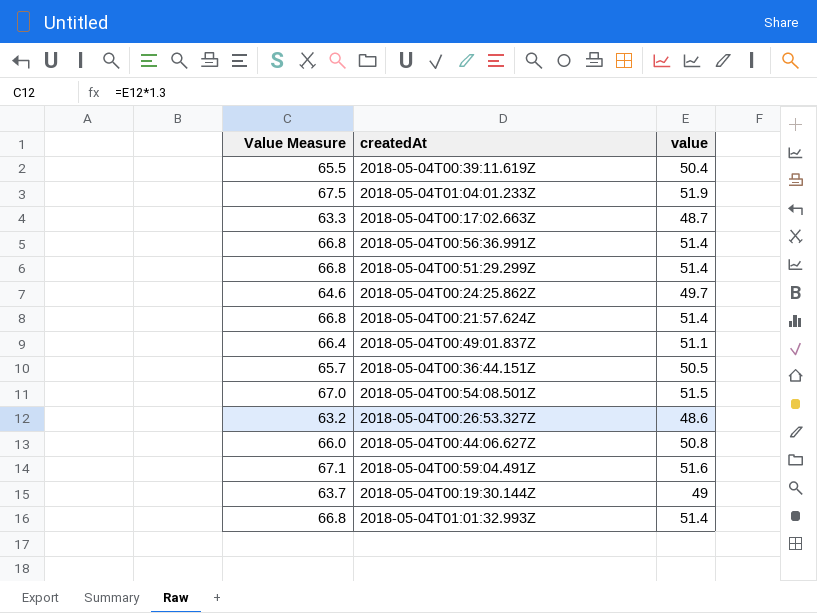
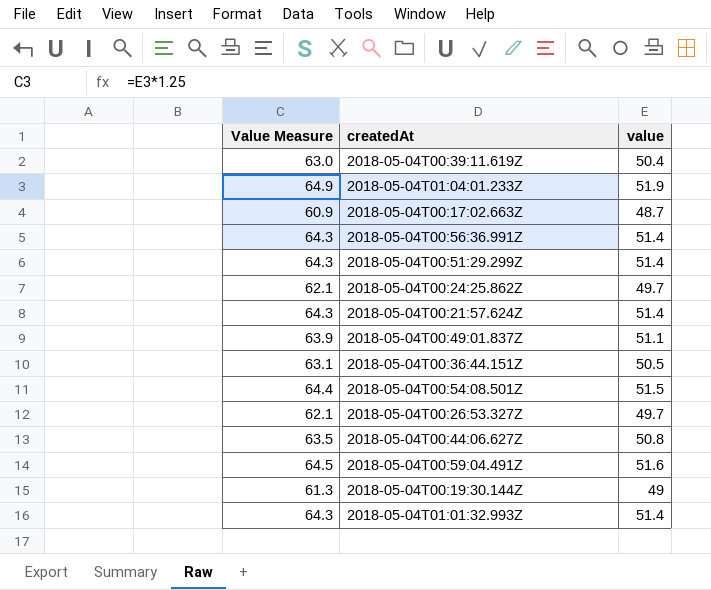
column Value Measure | formula: [value] * 1.3 -> [value] * 1.25
2018-05-04T00:26:53.327Z | value: 48.6 -> 49.7

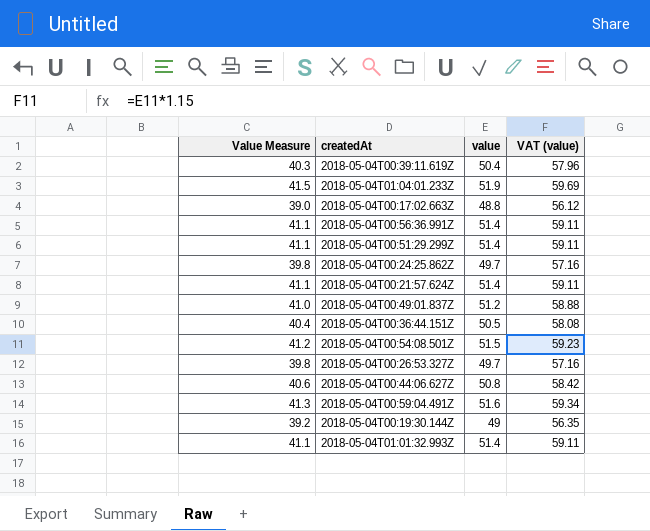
column Value Measure | formula: [value] * 1.25 -> [value] * 0.8
column VAT (value) | formula: none -> [value] * 1.15
2018-05-04T00:17:02.663Z | value: 48.7 -> 48.8
2018-05-04T00:49:01.837Z | value: 51.1 -> 51.2

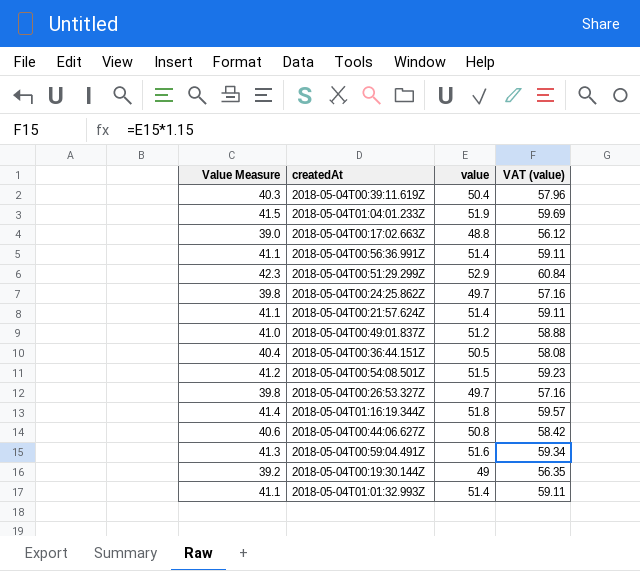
2018-05-04T00:51:29.299Z | Value Measure: 41.1 -> 42.3
2018-05-04T00:51:29.299Z | value: 51.4 -> 52.9
2018-05-04T00:51:29.299Z | VAT (value): 59.11 -> 60.84
row 2018-05-04T01:16:19.344Z: none -> 41.4 | 51.8 | 59.57

